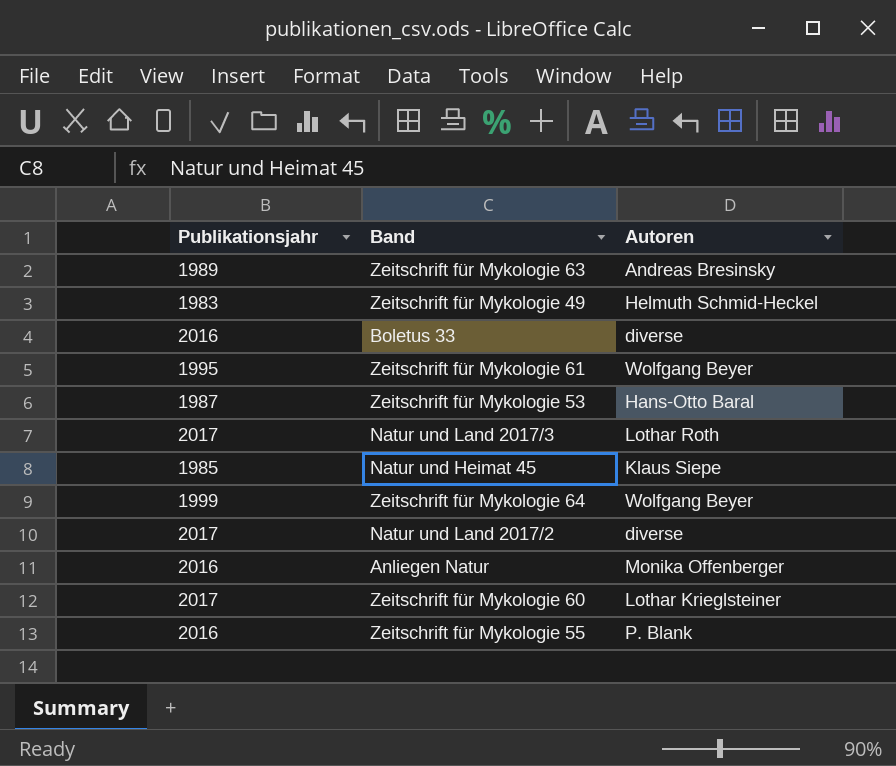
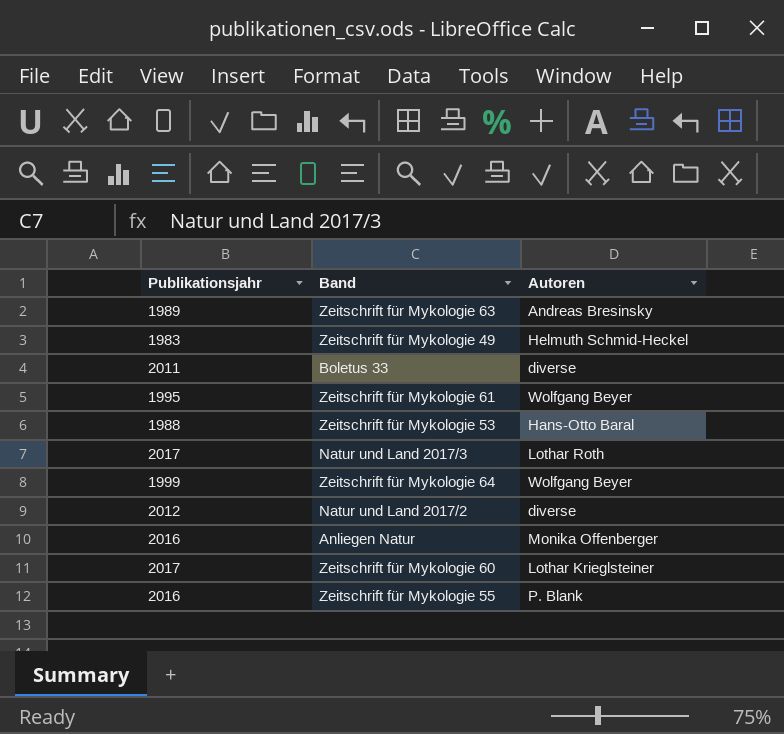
row Natur und Heimat 45: 1985 | Klaus Siepe -> none
Boletus 33 | Publikationsjahr: 2016 -> 2011
Zeitschrift für Mykologie 53 | Publikationsjahr: 1987 -> 1988
Natur und Land 2017/2 | Publikationsjahr: 2017 -> 2012

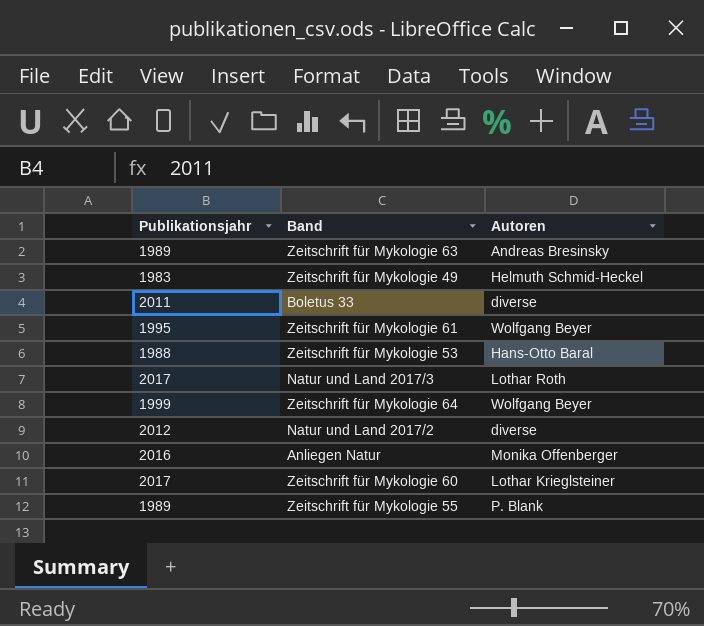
Zeitschrift für Mykologie 55 | Publikationsjahr: 2016 -> 1989

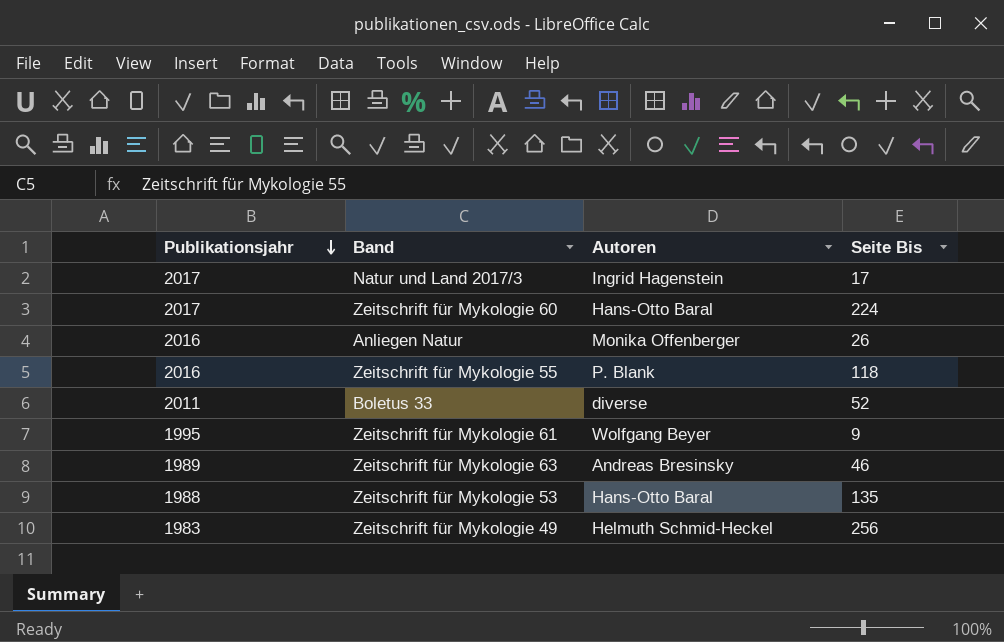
row order: none -> Publikationsjahr descending
column Seite Bis | position: none -> 4
row Zeitschrift für Mykologie 64: 1999 | Wolfgang Beyer -> none
row Natur und Land 2017/2: 2012 | diverse -> none
Natur und Land 2017/3 | Autoren: Lothar Roth -> Ingrid Hagenstein
Zeitschrift für Mykologie 60 | Autoren: Lothar Krieglsteiner -> Hans-Otto Baral
Zeitschrift für Mykologie 55 | Publikationsjahr: 1989 -> 2016

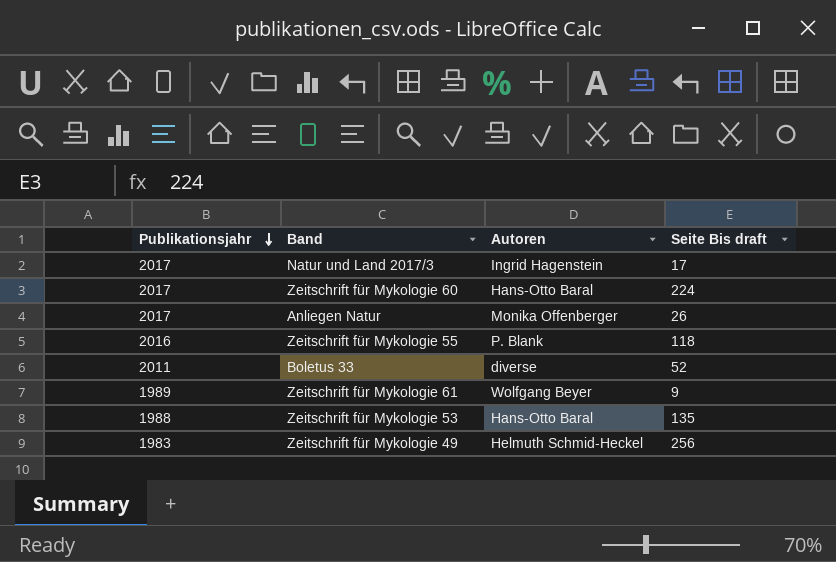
column name: Seite Bis -> Seite Bis draft
row Zeitschrift für Mykologie 63: 1989 | Andreas Bresinsky | 46 -> none
Anliegen Natur | Publikationsjahr: 2016 -> 2017
Zeitschrift für Mykologie 61 | Publikationsjahr: 1995 -> 1989

